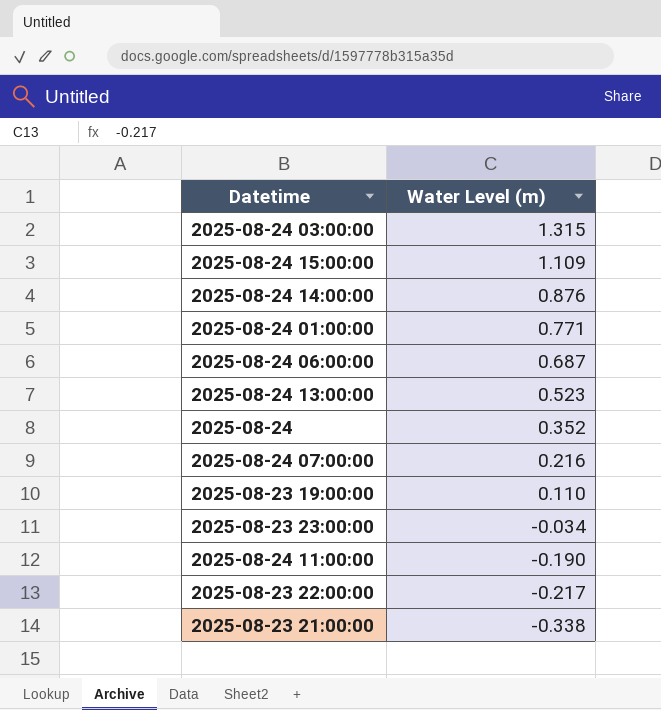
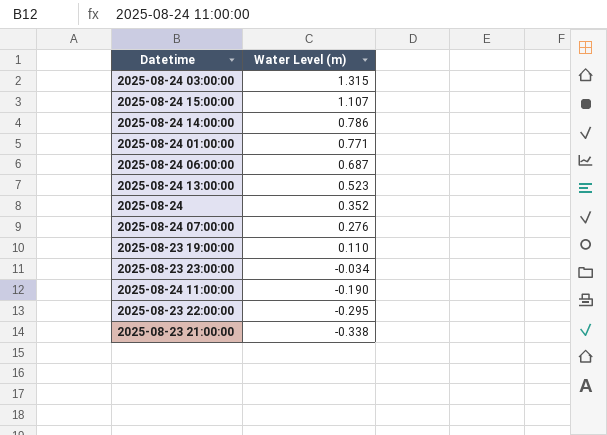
2025-08-24 15:00:00 | Water Level (m): 1.109 -> 1.107
2025-08-24 14:00:00 | Water Level (m): 0.876 -> 0.786
2025-08-24 07:00:00 | Water Level (m): 0.216 -> 0.276
2025-08-23 22:00:00 | Water Level (m): -0.217 -> -0.295

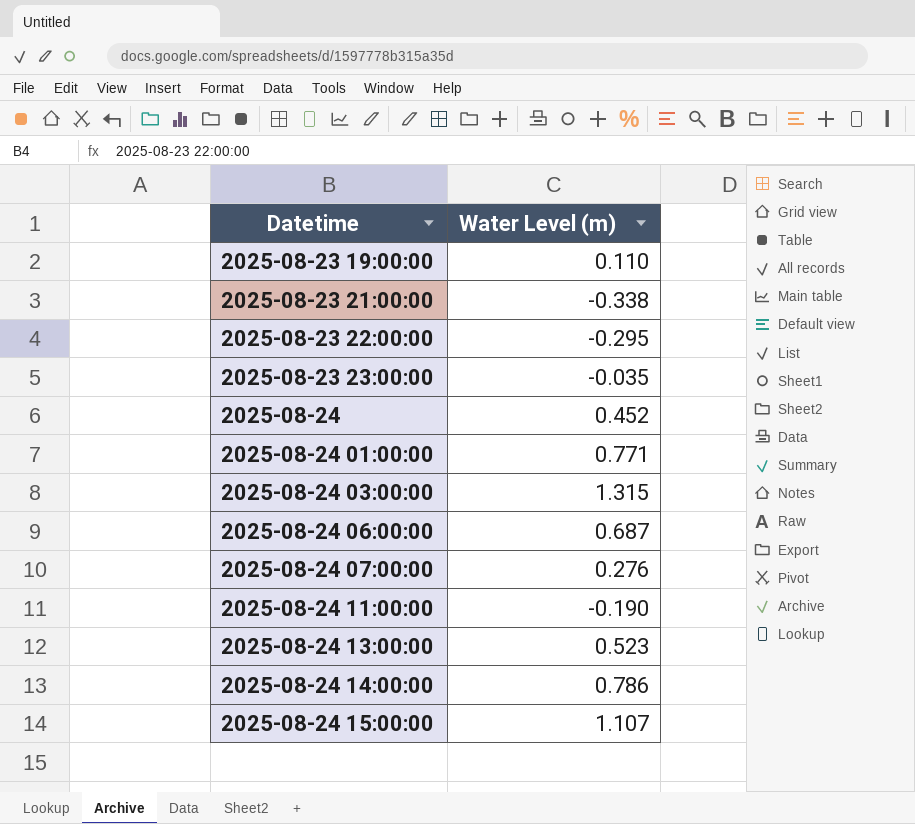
row order: Water Level (m) descending -> Datetime ascending
2025-08-23 23:00:00 | Water Level (m): -0.034 -> -0.035
2025-08-24 | Water Level (m): 0.352 -> 0.452

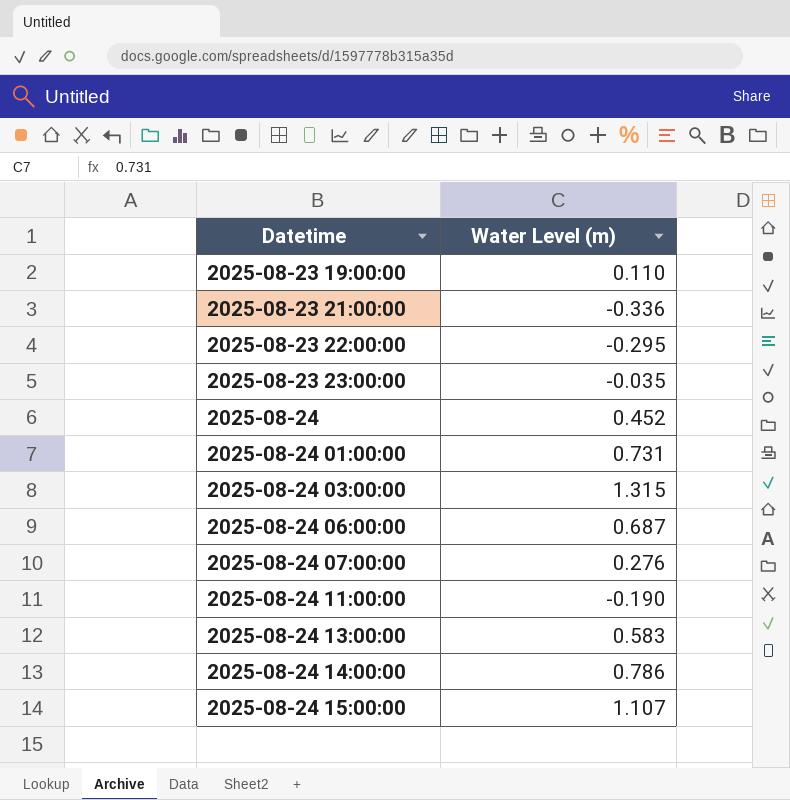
2025-08-23 21:00:00 | Water Level (m): -0.338 -> -0.336
2025-08-24 01:00:00 | Water Level (m): 0.771 -> 0.731
2025-08-24 13:00:00 | Water Level (m): 0.523 -> 0.583

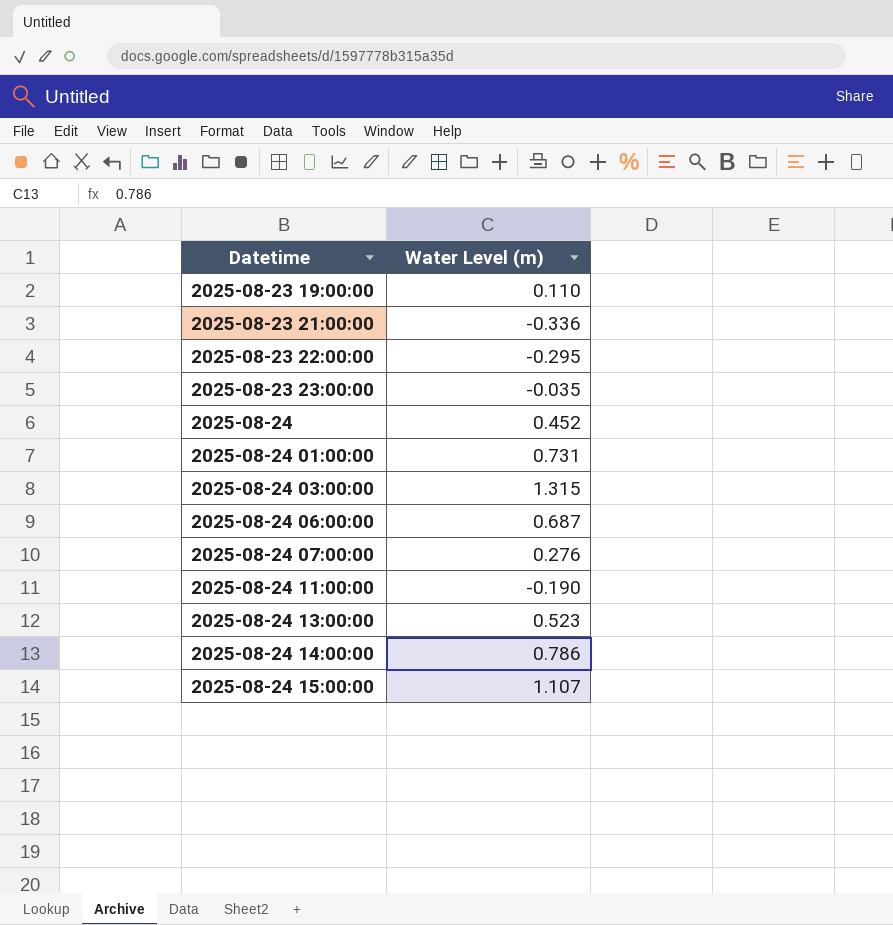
2025-08-24 13:00:00 | Water Level (m): 0.583 -> 0.523

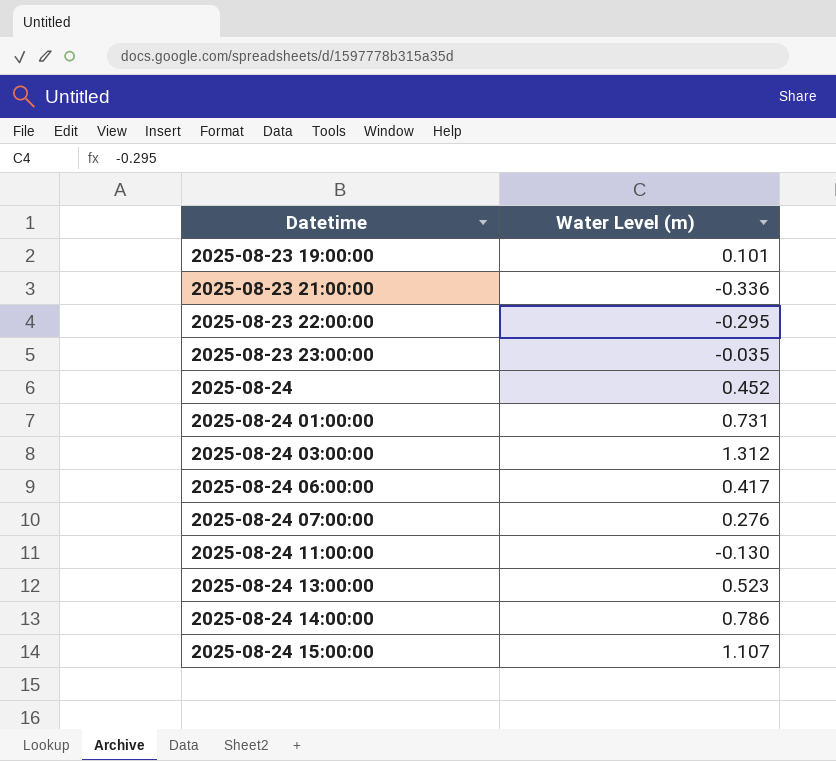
2025-08-23 19:00:00 | Water Level (m): 0.110 -> 0.101
2025-08-24 03:00:00 | Water Level (m): 1.315 -> 1.312
2025-08-24 06:00:00 | Water Level (m): 0.687 -> 0.417
2025-08-24 11:00:00 | Water Level (m): -0.190 -> -0.130

